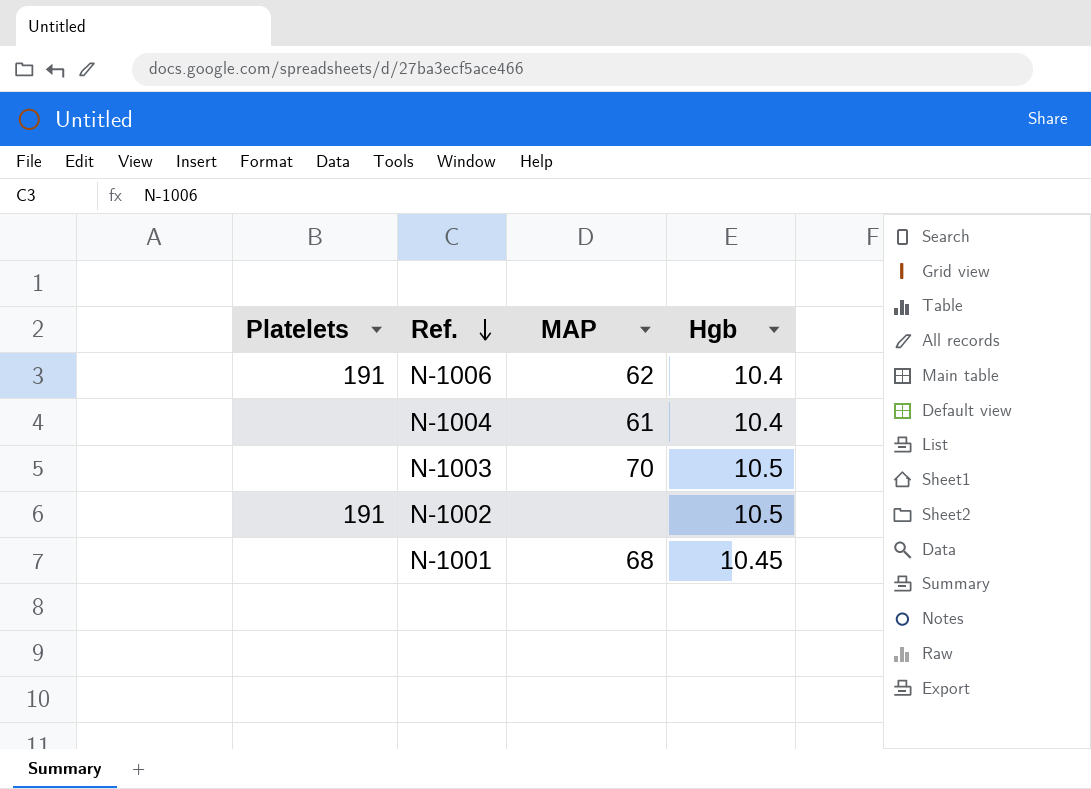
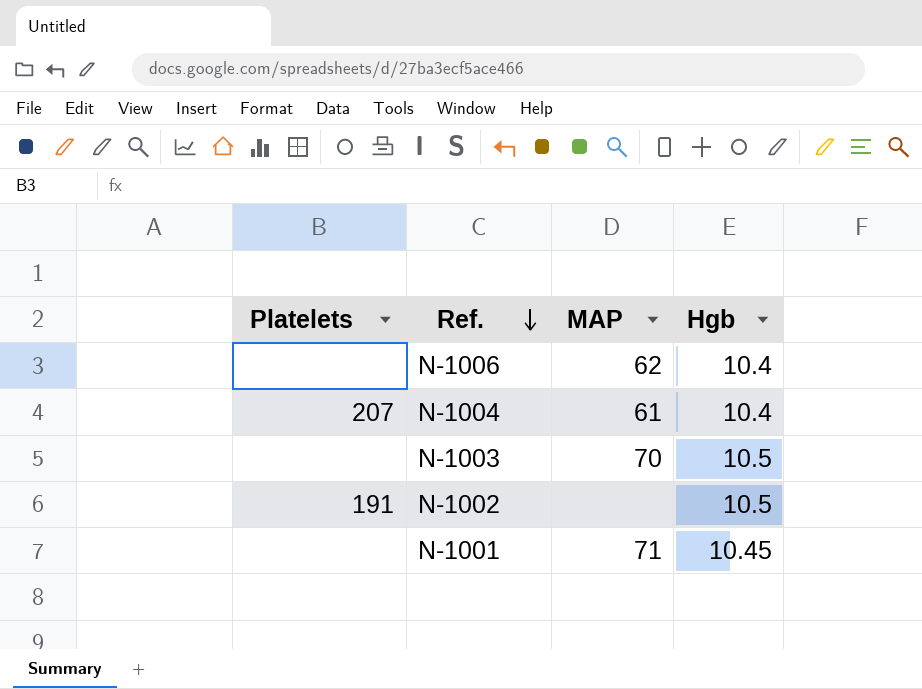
N-1006 | Platelets: 191 -> none
N-1004 | Platelets: none -> 207
N-1001 | MAP: 68 -> 71

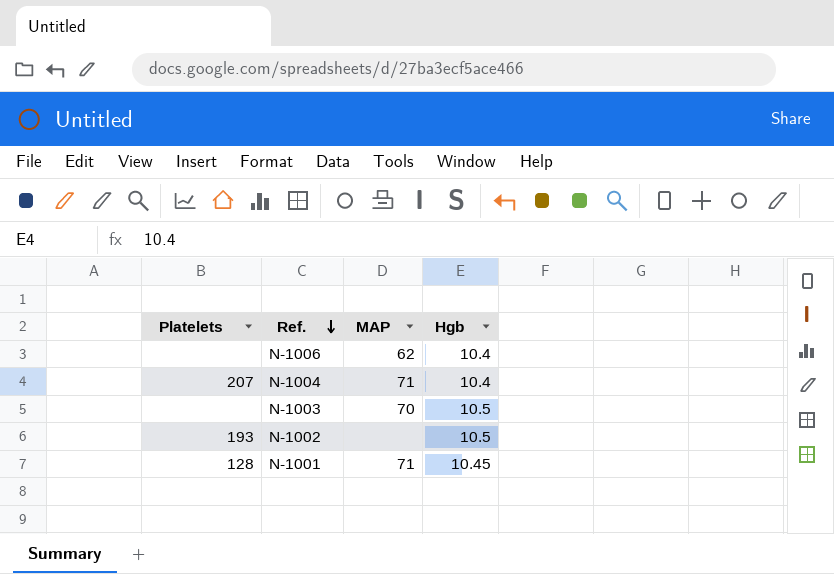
N-1004 | MAP: 61 -> 71
N-1002 | Platelets: 191 -> 193
N-1001 | Platelets: none -> 128

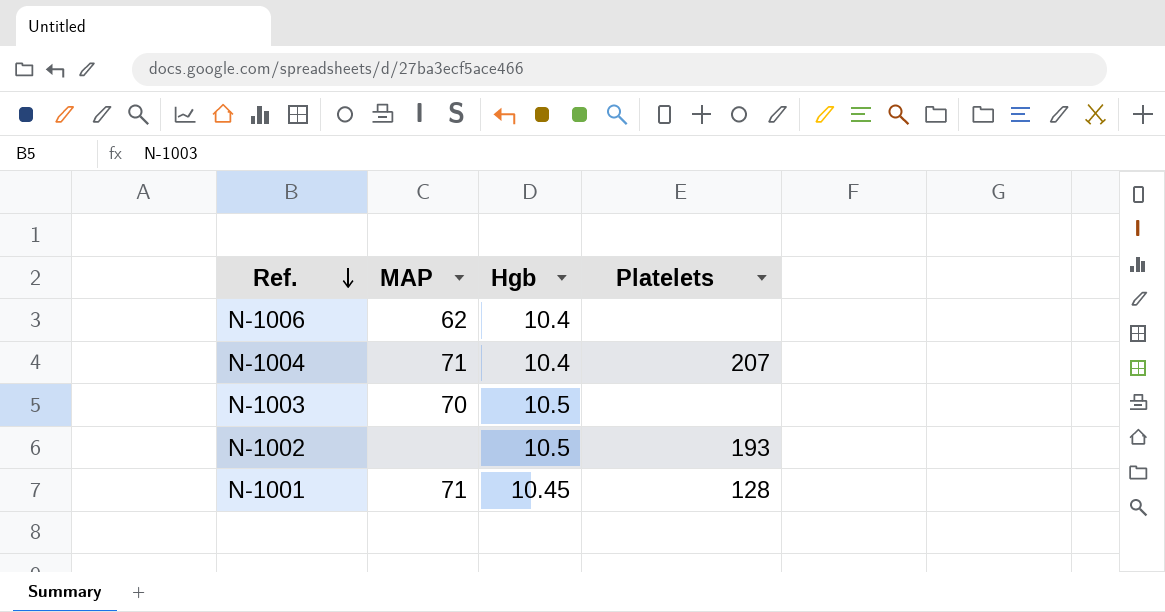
column Platelets | position: 1 -> 4

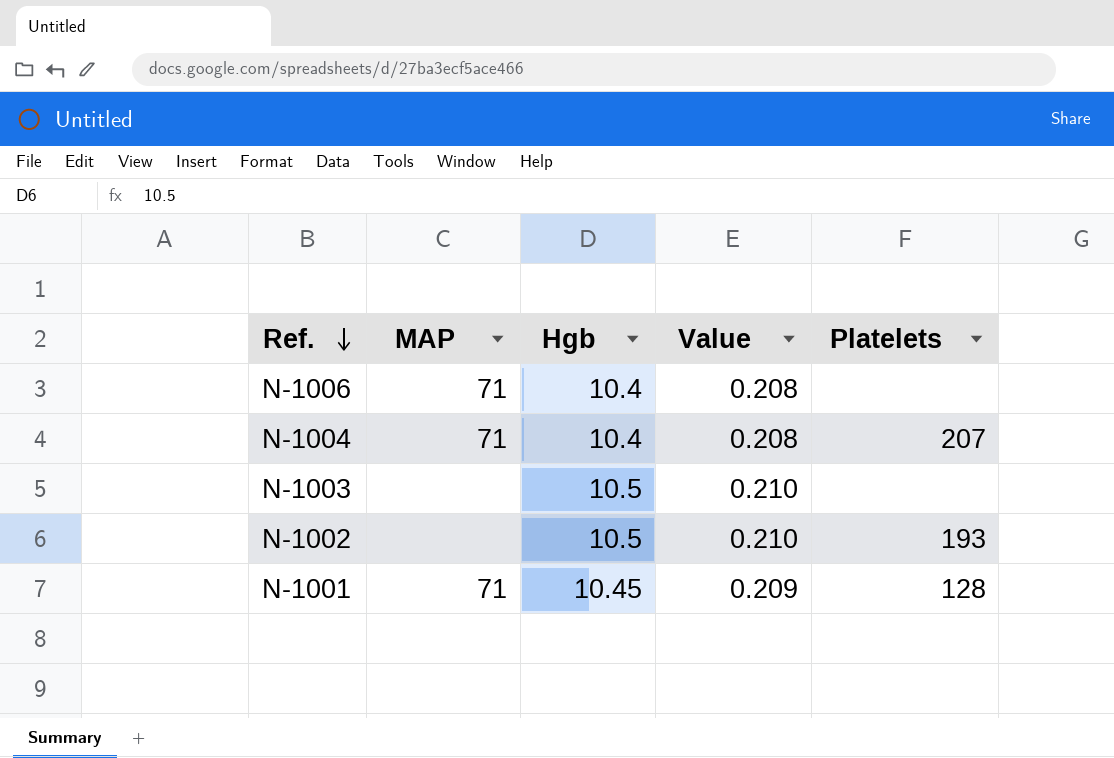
column Value | formula: none -> [Hgb] * 0.02
N-1006 | MAP: 62 -> 71
N-1003 | MAP: 70 -> none

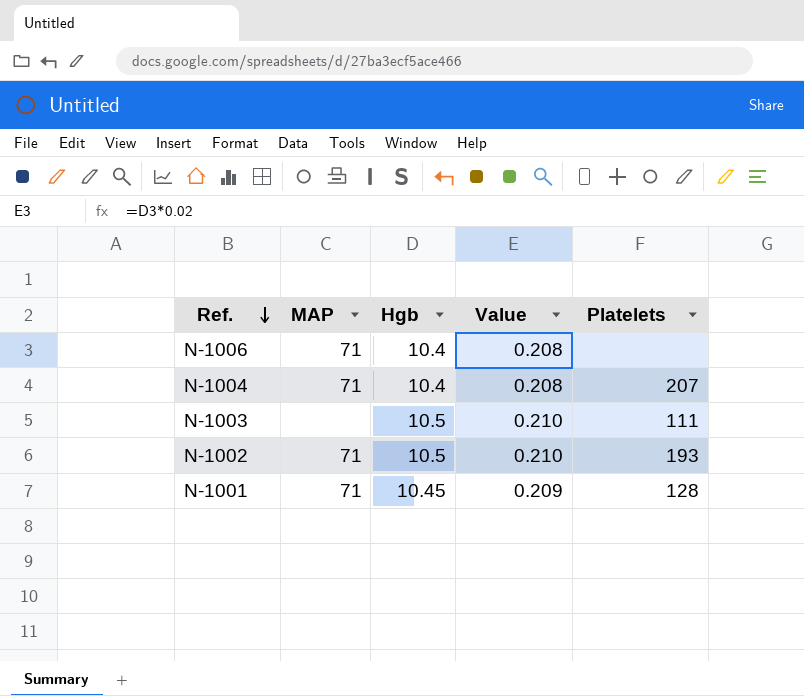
N-1003 | Platelets: none -> 111
N-1002 | MAP: none -> 71

